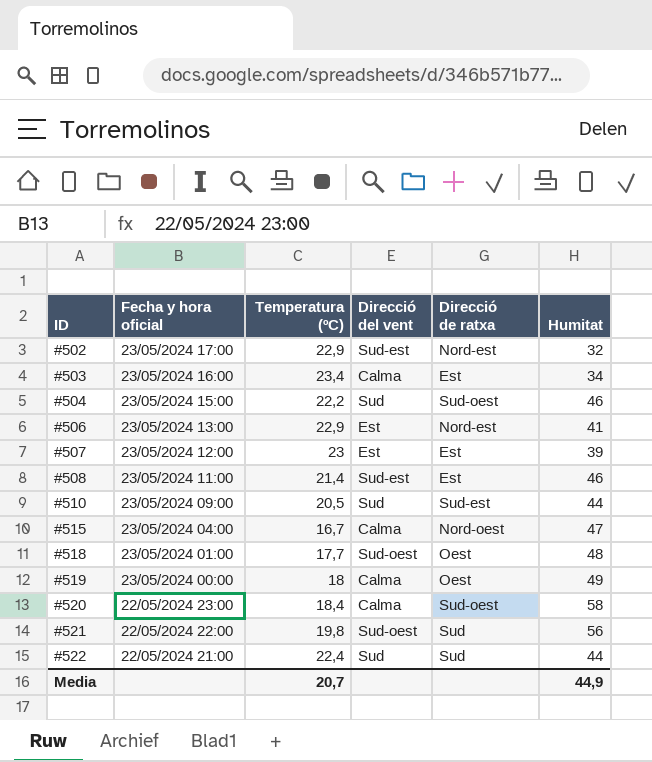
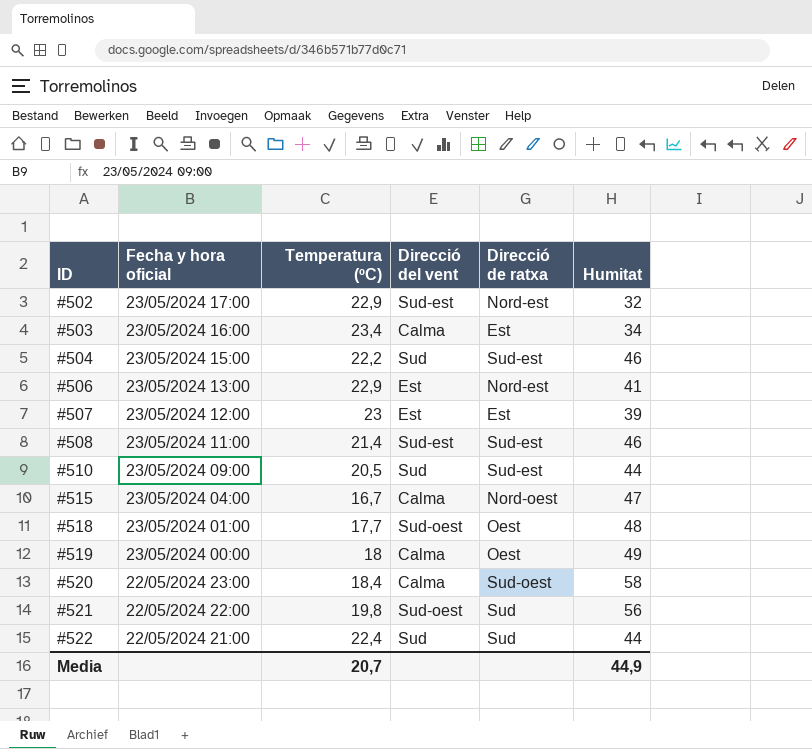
#504 | Direcció de ratxa: Sud-oest -> Sud-est
#508 | Direcció de ratxa: Est -> Sud-est

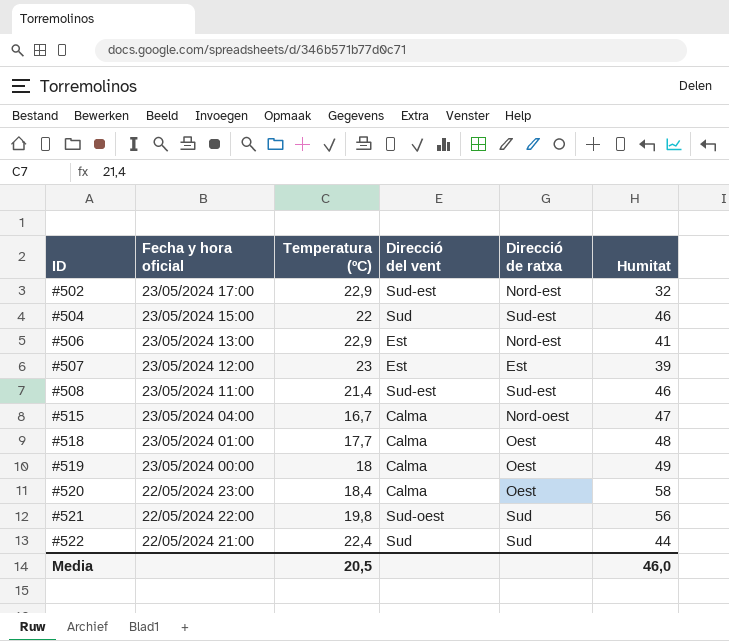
row #503: 23/05/2024 16:00 | 23,4 | Calma | Est | 34 -> none
row #510: 23/05/2024 09:00 | 20,5 | Sud | Sud-est | 44 -> none
#504 | Temperatura (ºC): 22,2 -> 22
#518 | Direcció del vent: Sud-oest -> Calma
#520 | Direcció de ratxa: Sud-oest -> Oest
Media | Temperatura (ºC): 20,7 -> 20,5
Media | Humitat: 44,9 -> 46,0

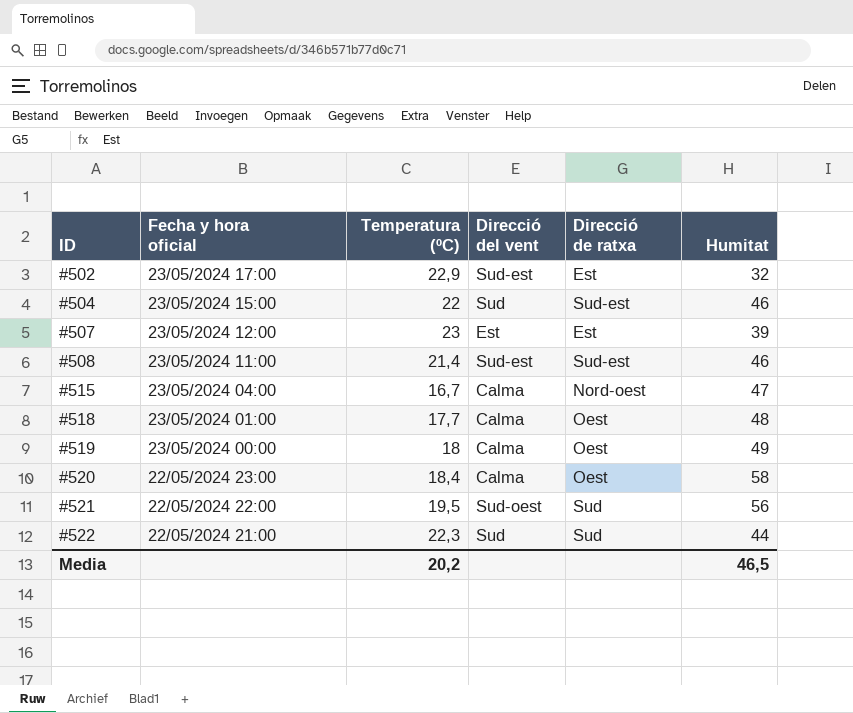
row #506: 23/05/2024 13:00 | 22,9 | Est | Nord-est | 41 -> none
#502 | Direcció de ratxa: Nord-est -> Est
#521 | Temperatura (ºC): 19,8 -> 19,5
#522 | Temperatura (ºC): 22,4 -> 22,3
Media | Temperatura (ºC): 20,5 -> 20,2
Media | Humitat: 46,0 -> 46,5

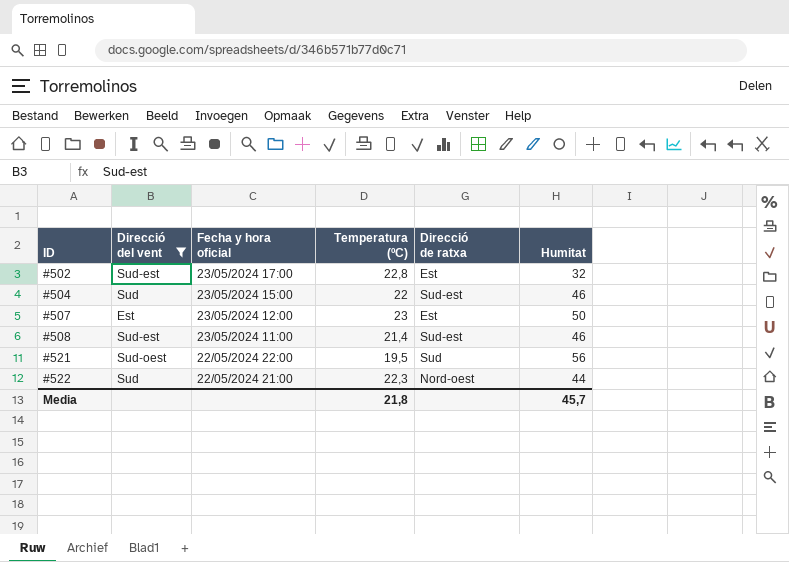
filter: none -> Direcció del vent != Calma
column Direcció del vent | position: 4 -> 2
#502 | Temperatura (ºC): 22,9 -> 22,8
#507 | Humitat: 39 -> 50
#522 | Direcció de ratxa: Sud -> Nord-oest
Media | Temperatura (ºC): 20,2 -> 21,8
Media | Humitat: 46,5 -> 45,7

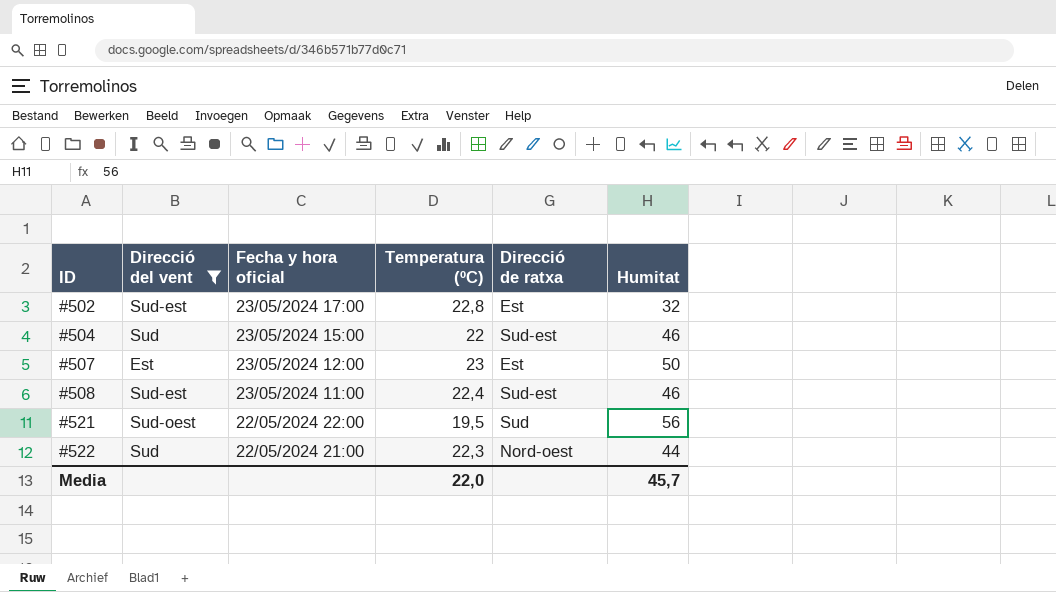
#508 | Temperatura (ºC): 21,4 -> 22,4
Media | Temperatura (ºC): 21,8 -> 22,0

